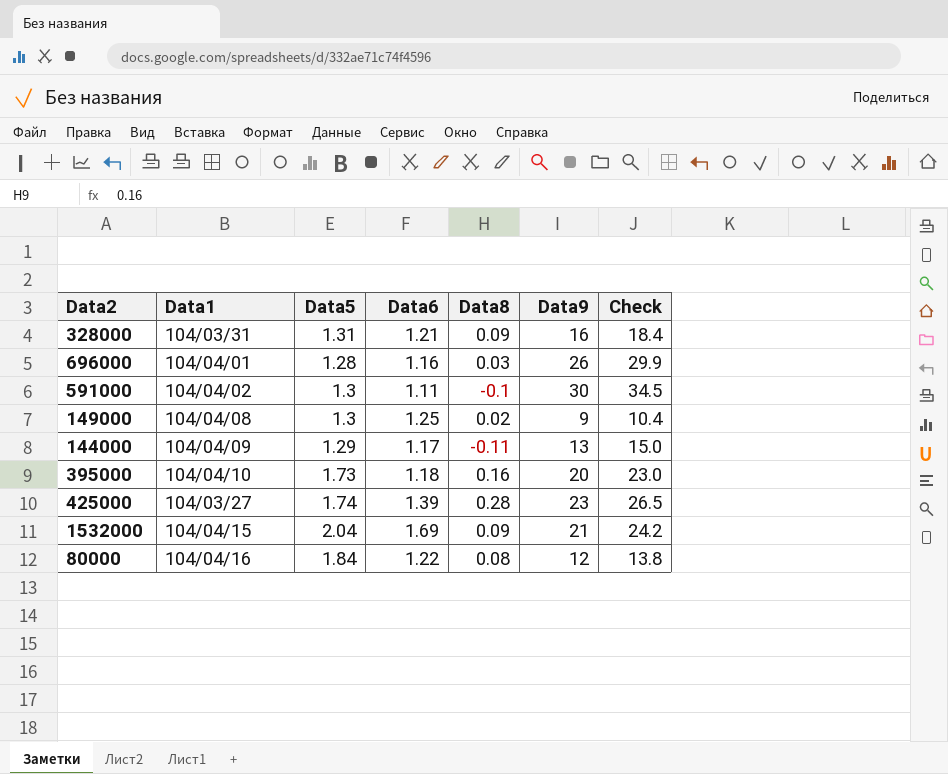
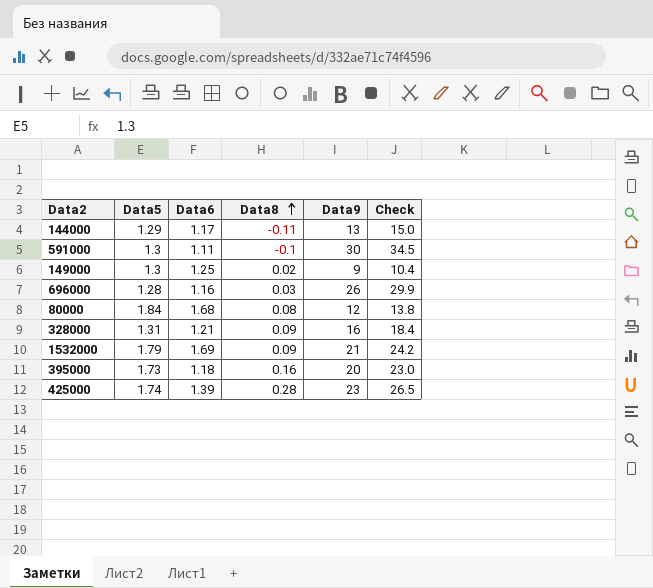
row order: none -> Data8 ascending
column Data1 | position: 2 -> none
80000 | Data6: 1.22 -> 1.68
1532000 | Data5: 2.04 -> 1.79

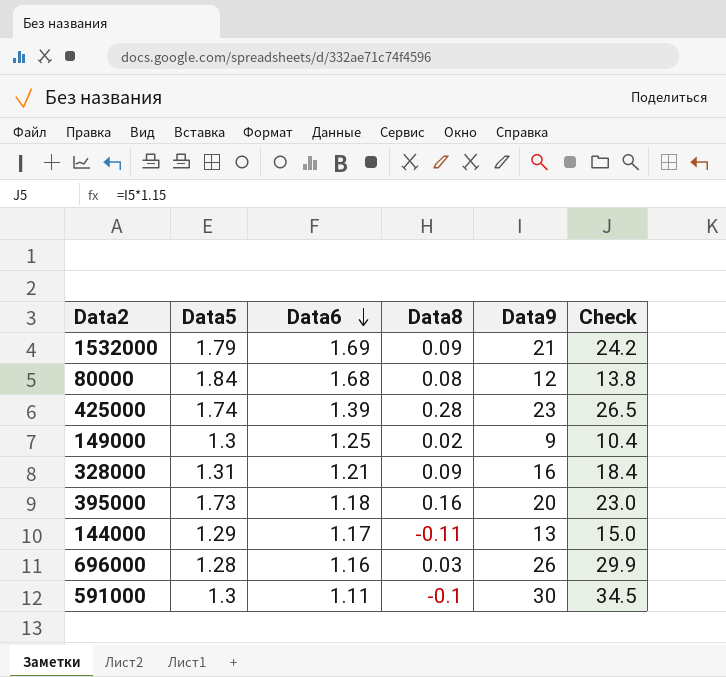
row order: Data8 ascending -> Data6 descending

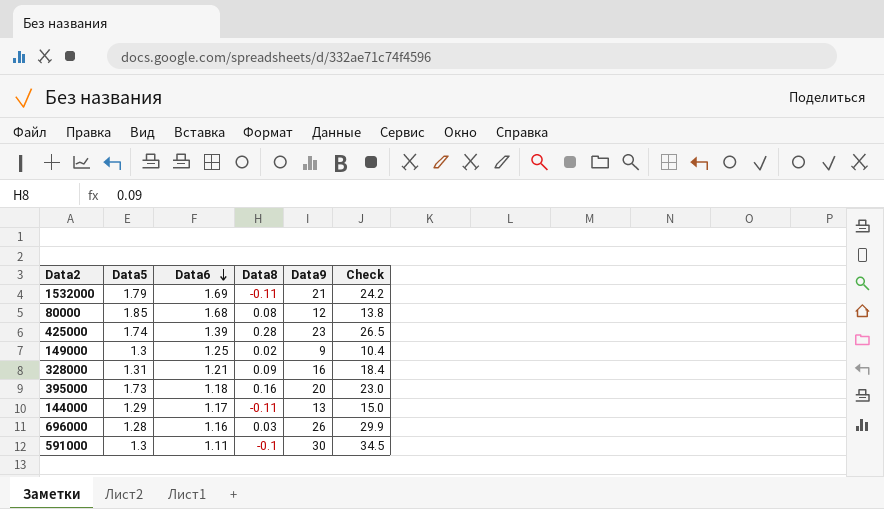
1532000 | Data8: 0.09 -> -0.11
80000 | Data5: 1.84 -> 1.85

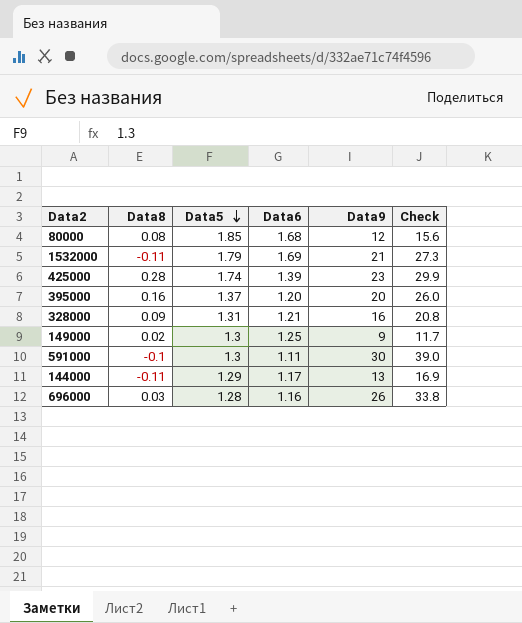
row order: Data6 descending -> Data5 descending
column Data8 | position: 4 -> 2
column Check | formula: [Data9] * 1.15 -> [Data9] * 1.3
395000 | Data5: 1.73 -> 1.37
395000 | Data6: 1.18 -> 1.20

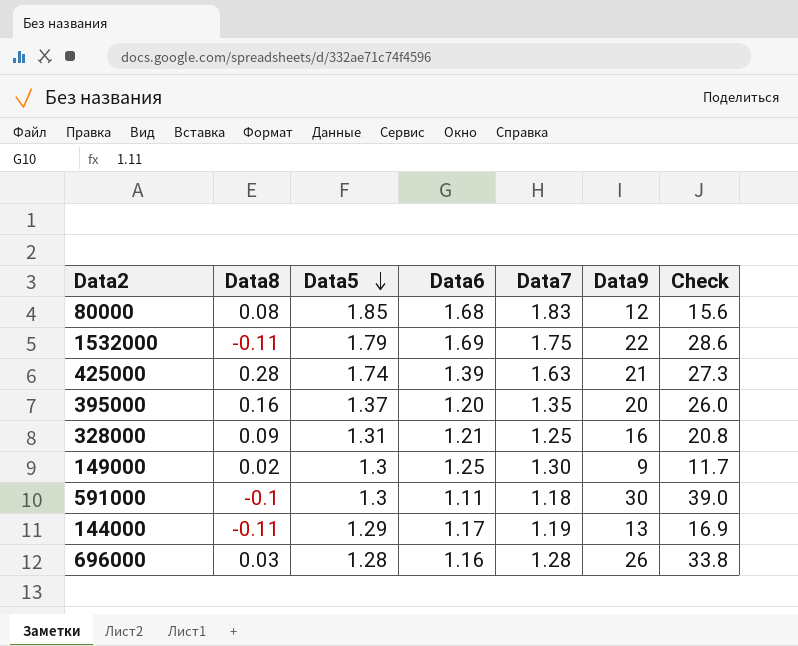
column Data7 | position: none -> 5
1532000 | Data9: 21 -> 22
1532000 | Check: 27.3 -> 28.6
425000 | Data9: 23 -> 21
425000 | Check: 29.9 -> 27.3

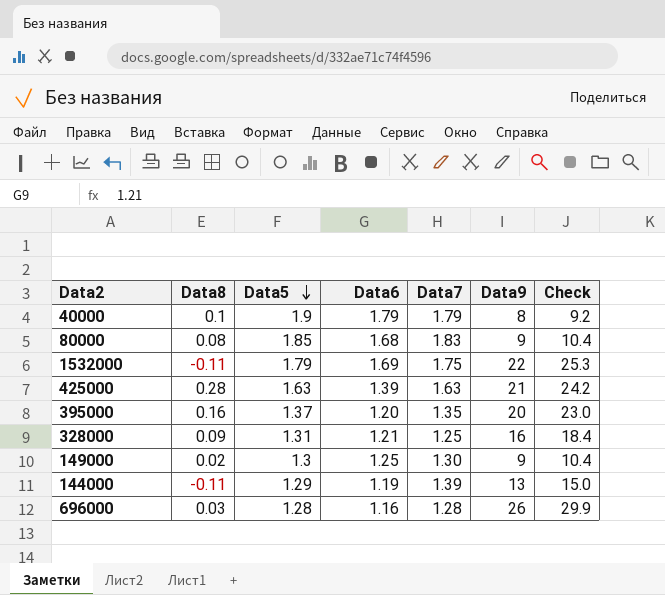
column Check | formula: [Data9] * 1.3 -> [Data9] * 1.15
row 591000: -0.1 | 1.3 | 1.11 | 1.18 | 30 | 39.0 -> none
row 40000: none -> 0.1 | 1.9 | 1.79 | 1.79 | 8 | 9.2
80000 | Data9: 12 -> 9
425000 | Data5: 1.74 -> 1.63
144000 | Data6: 1.17 -> 1.19
144000 | Data7: 1.19 -> 1.39

